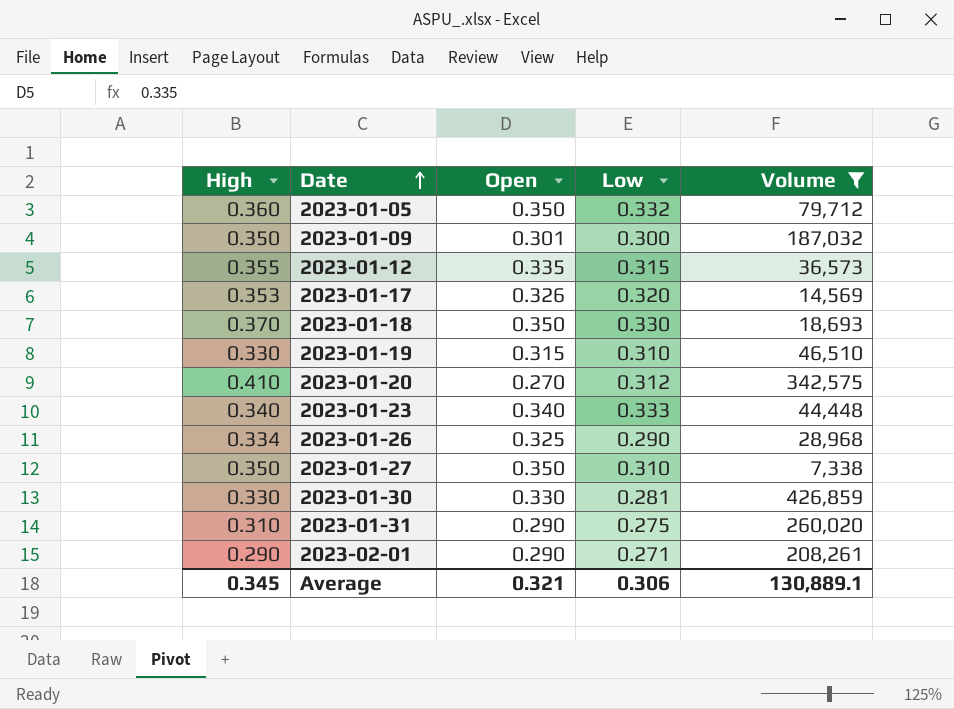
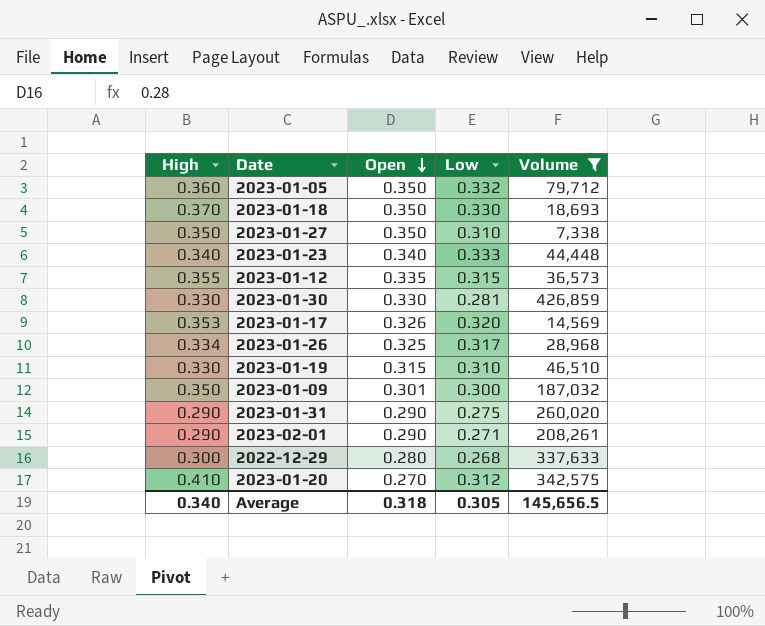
row order: Date ascending -> Open descending
2023-01-26 | Low: 0.290 -> 0.317
2023-01-31 | High: 0.310 -> 0.290
row 2022-12-29: none -> 0.300 | 0.280 | 0.268 | 337,633
Average | High: 0.345 -> 0.340
Average | Open: 0.321 -> 0.318
Average | Low: 0.306 -> 0.305
Average | Volume: 130,889.1 -> 145,656.5

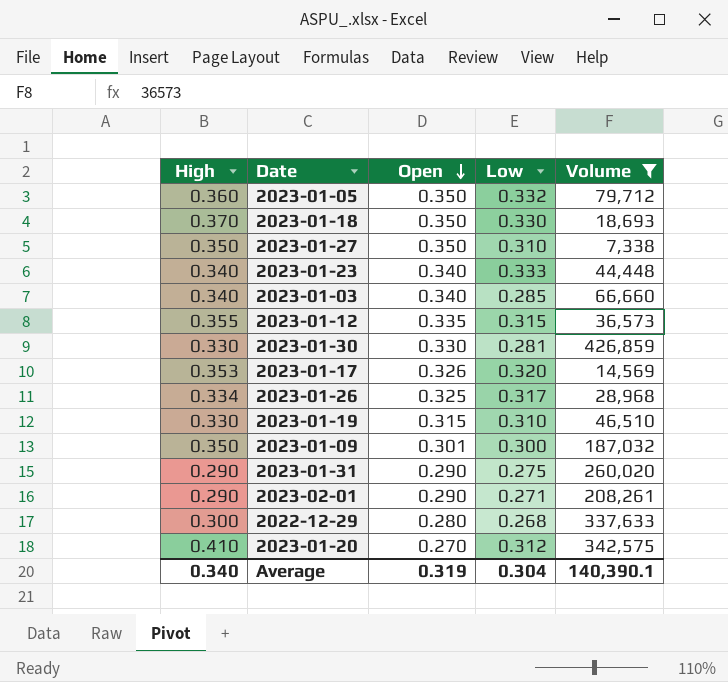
row 2023-01-03: none -> 0.340 | 0.340 | 0.285 | 66,660
Average | Open: 0.318 -> 0.319
Average | Low: 0.305 -> 0.304
Average | Volume: 145,656.5 -> 140,390.1

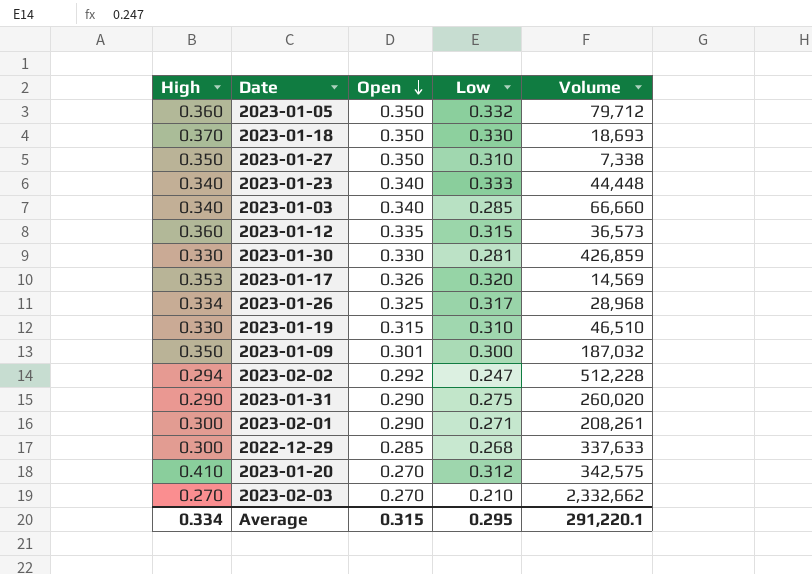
filter: Volume <= 426,859 -> none
2023-01-12 | High: 0.355 -> 0.360
2023-02-01 | High: 0.290 -> 0.300
2022-12-29 | Open: 0.280 -> 0.285
Average | High: 0.340 -> 0.334
Average | Open: 0.319 -> 0.315
Average | Low: 0.304 -> 0.295
Average | Volume: 140,390.1 -> 291,220.1

